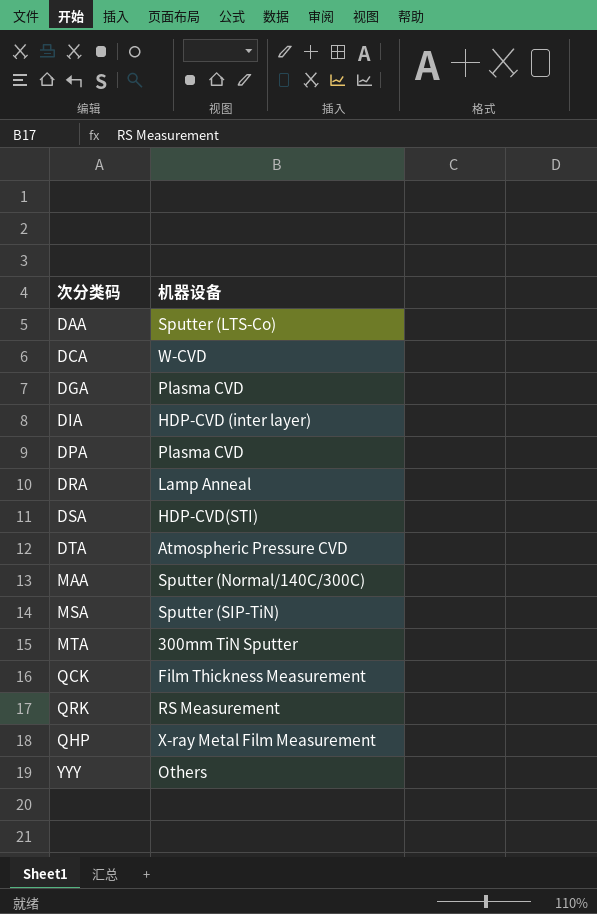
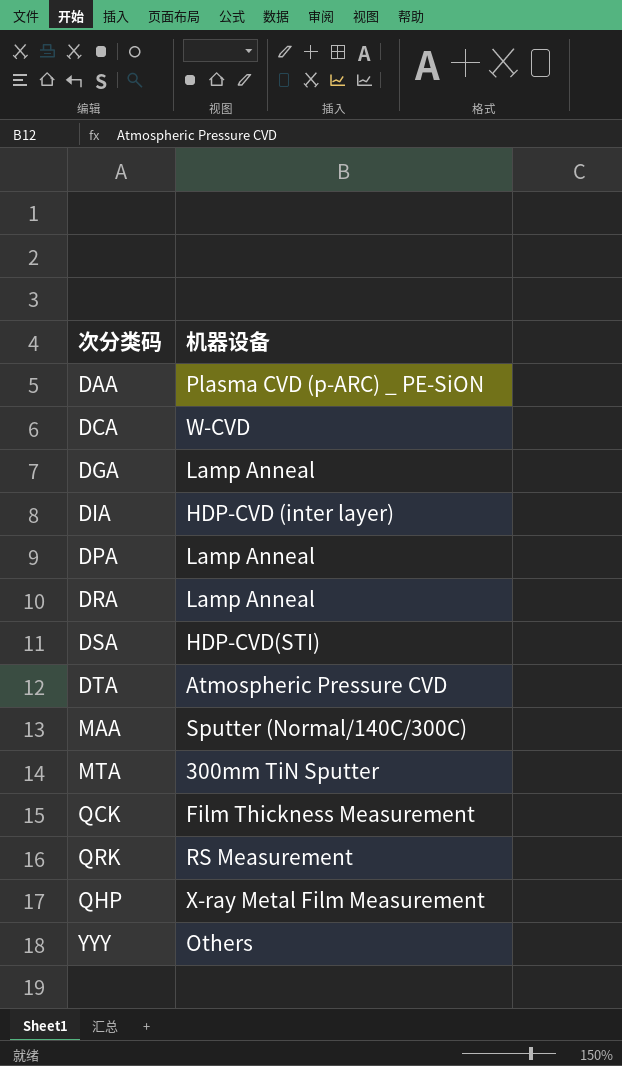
row MSA: Sputter (SIP-TiN) -> none
DAA | 机器设备: Sputter (LTS-Co) -> Plasma CVD (p-ARC) _ PE-SiON
DGA | 机器设备: Plasma CVD -> Lamp Anneal
DPA | 机器设备: Plasma CVD -> Lamp Anneal

